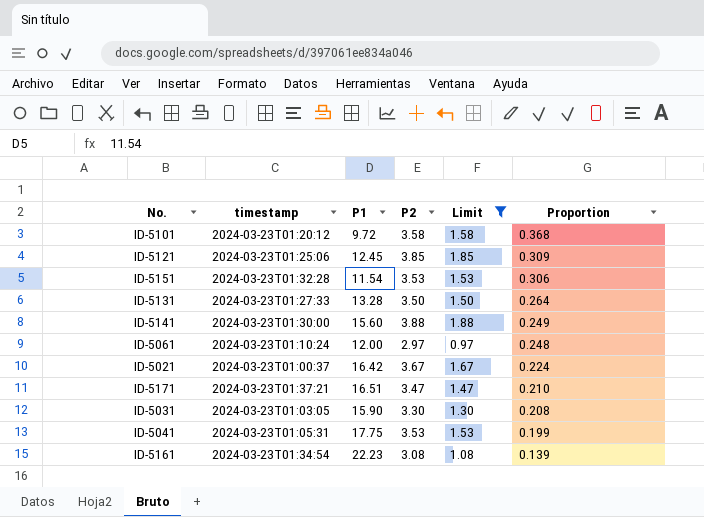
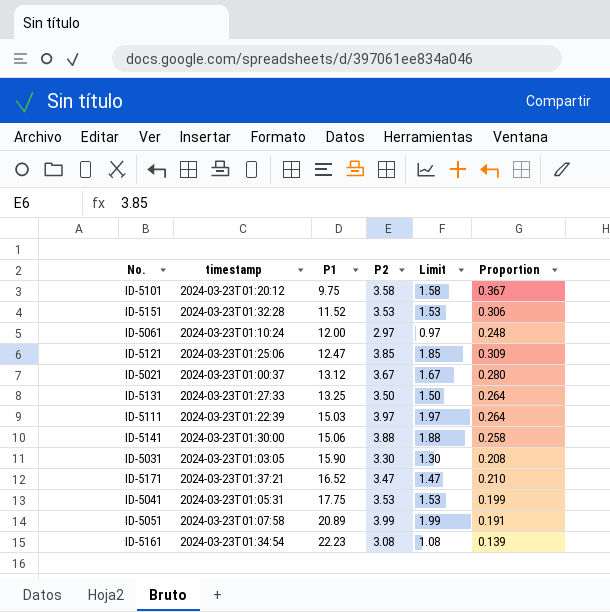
filter: Limit <= 1.88 -> none
row order: Proportion descending -> P1 ascending
ID-5101 | P1: 9.72 -> 9.75
ID-5101 | Proportion: 0.368 -> 0.367
ID-5151 | P1: 11.54 -> 11.52
ID-5121 | P1: 12.45 -> 12.47
ID-5021 | P1: 16.42 -> 13.12
ID-5021 | Proportion: 0.224 -> 0.280
ID-5131 | P1: 13.28 -> 13.25
ID-5141 | P1: 15.60 -> 15.06
ID-5141 | Proportion: 0.249 -> 0.258
ID-5171 | P1: 16.51 -> 16.52

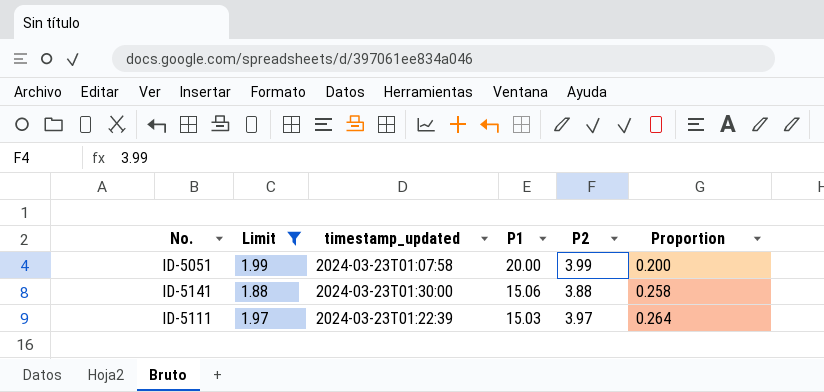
filter: none -> Limit >= 1.88
row order: P1 ascending -> P1 descending
column Limit | position: 5 -> 2
column name: timestamp -> timestamp_updated
ID-5051 | P1: 20.89 -> 20.00
ID-5051 | Proportion: 0.191 -> 0.200

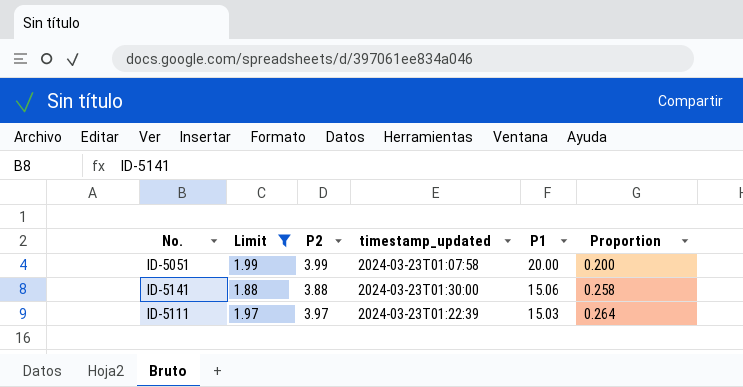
column P2 | position: 5 -> 3

